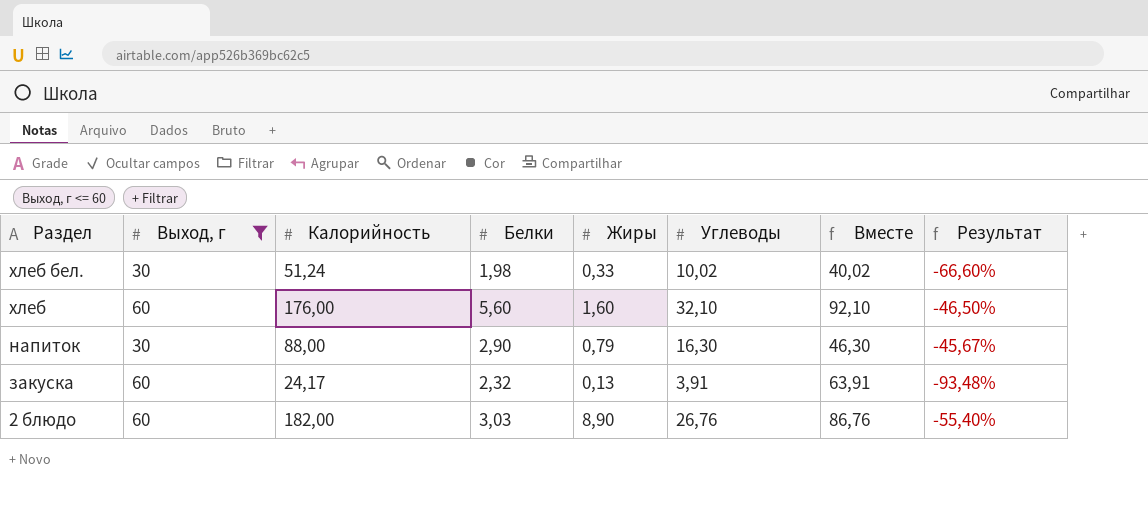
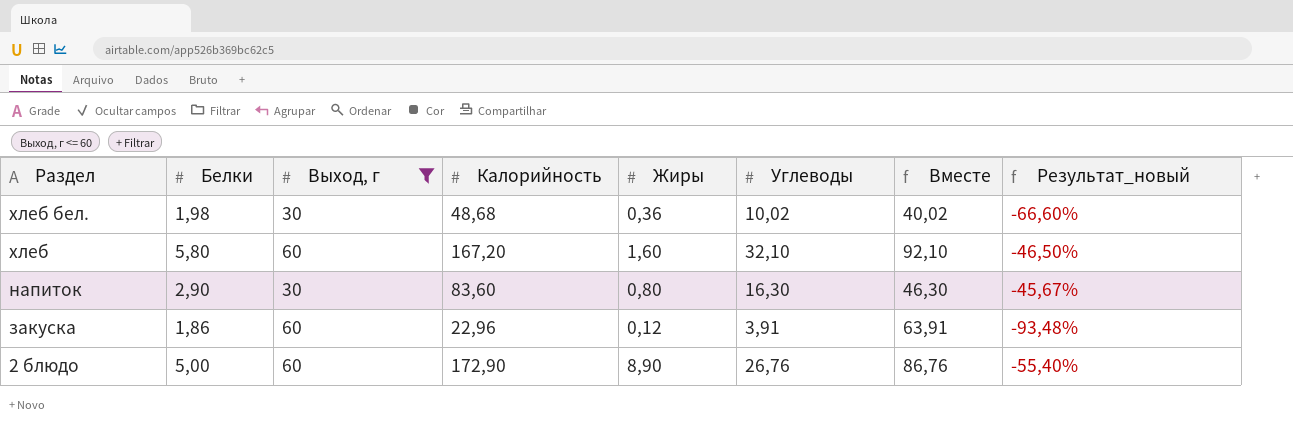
column Белки | position: 4 -> 2
column name: Результат -> Результат_новый
хлеб бел. | Калорийность: 51,24 -> 48,68
хлеб бел. | Жиры: 0,33 -> 0,36
хлеб | Белки: 5,60 -> 5,80
хлеб | Калорийность: 176,00 -> 167,20
напиток | Калорийность: 88,00 -> 83,60
напиток | Жиры: 0,79 -> 0,80
закуска | Белки: 2,32 -> 1,86
закуска | Калорийность: 24,17 -> 22,96
закуска | Жиры: 0,13 -> 0,12
2 блюдо | Белки: 3,03 -> 5,00
2 блюдо | Калорийность: 182,00 -> 172,90

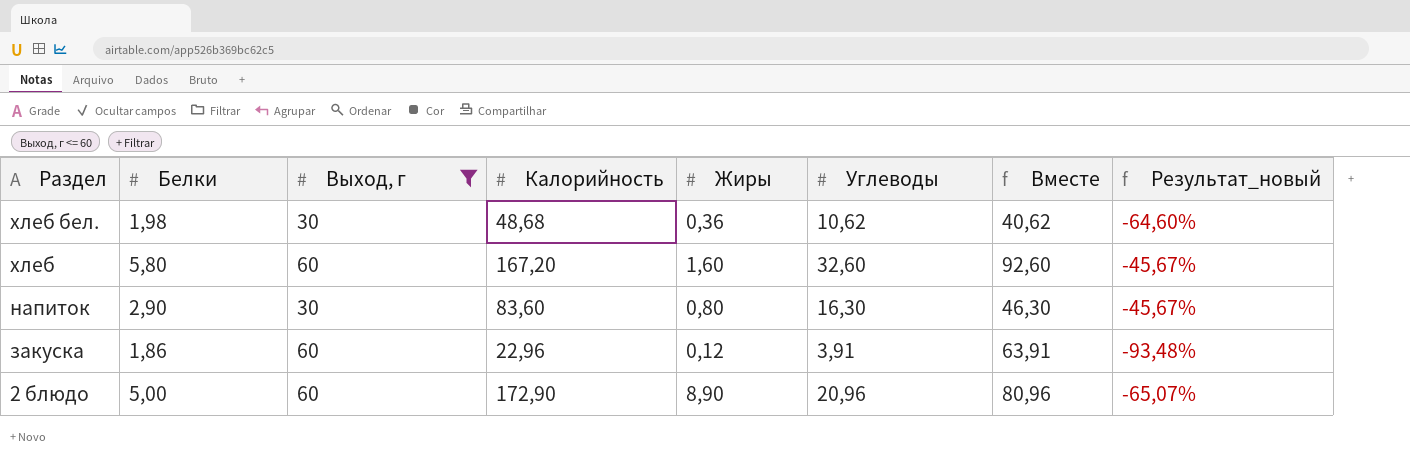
хлеб бел. | Углеводы: 10,02 -> 10,62
хлеб бел. | Вместе: 40,02 -> 40,62
хлеб бел. | Результат_новый: -66,60% -> -64,60%
хлеб | Углеводы: 32,10 -> 32,60
хлеб | Вместе: 92,10 -> 92,60
хлеб | Результат_новый: -46,50% -> -45,67%
2 блюдо | Углеводы: 26,76 -> 20,96
2 блюдо | Вместе: 86,76 -> 80,96
2 блюдо | Результат_новый: -55,40% -> -65,07%

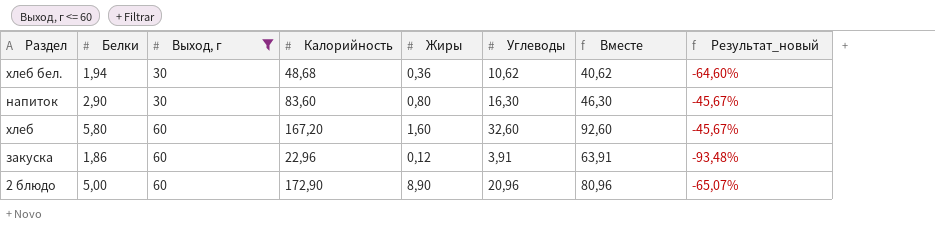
row order: Раздел descending -> Выход, г ascending
хлеб бел. | Белки: 1,98 -> 1,94

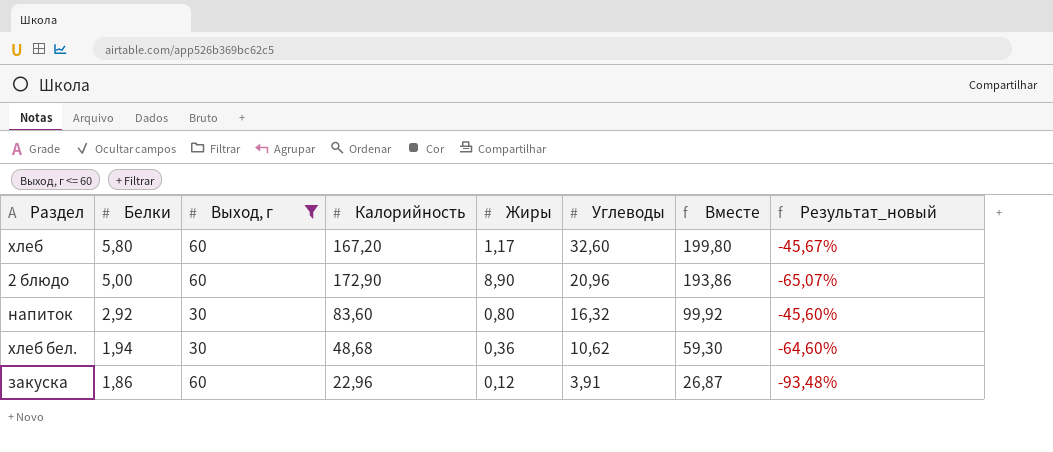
row order: Выход, г ascending -> Белки descending
column Вместе | formula: [Выход, г] + [Углеводы] -> [Калорийность] + [Углеводы]
хлеб | Жиры: 1,60 -> 1,17
напиток | Белки: 2,90 -> 2,92
напиток | Углеводы: 16,30 -> 16,32
напиток | Результат_новый: -45,67% -> -45,60%

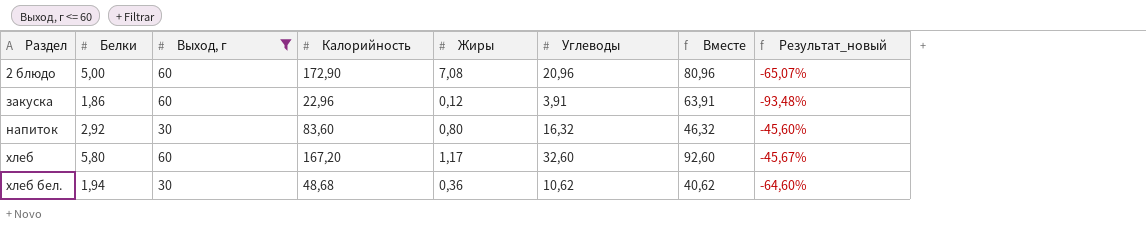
row order: Белки descending -> Раздел ascending
column Вместе | formula: [Калорийность] + [Углеводы] -> [Выход, г] + [Углеводы]
2 блюдо | Жиры: 8,90 -> 7,08

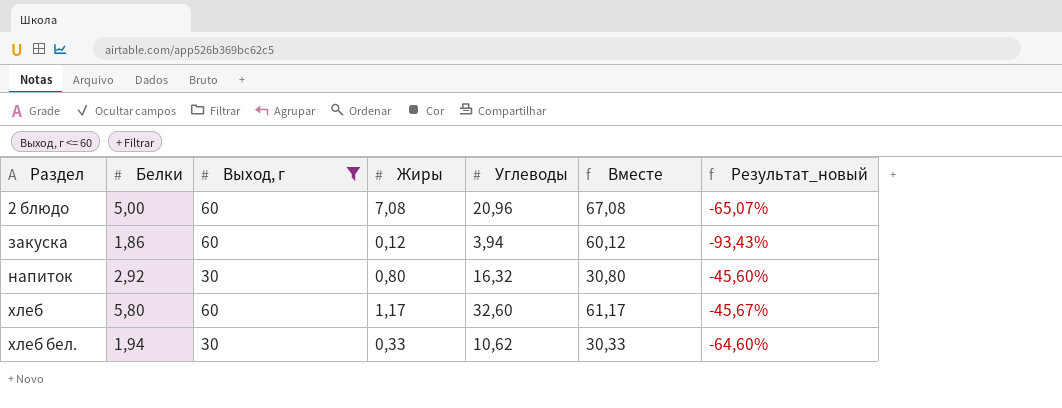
column Калорийность | position: 4 -> none
column Вместе | formula: [Выход, г] + [Углеводы] -> [Выход, г] + [Жиры]
закуска | Углеводы: 3,91 -> 3,94
закуска | Результат_новый: -93,48% -> -93,43%
хлеб бел. | Жиры: 0,36 -> 0,33

